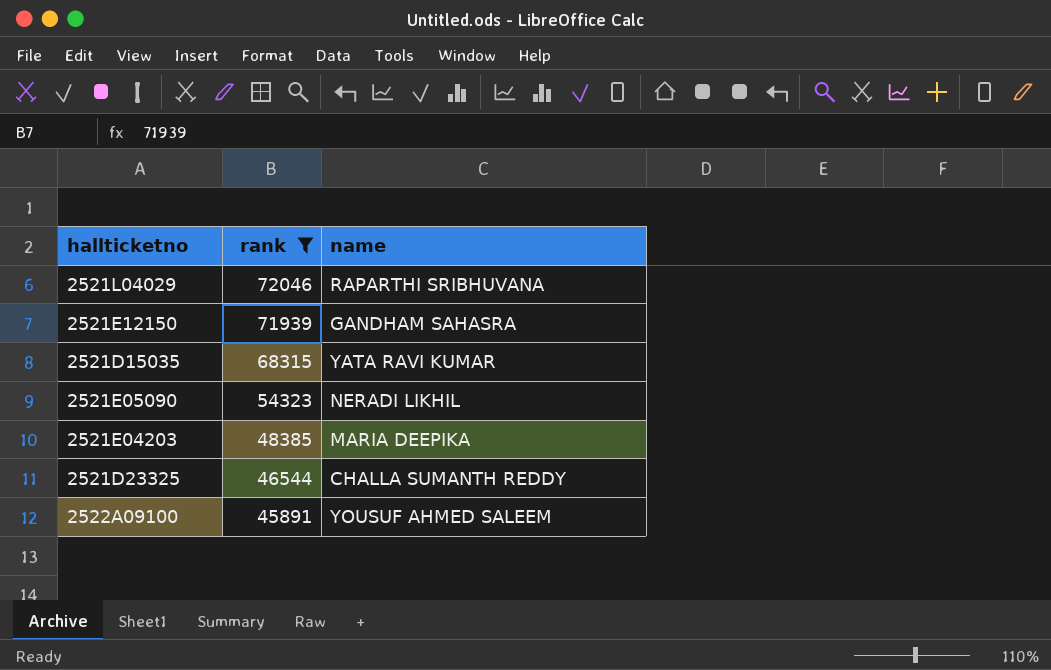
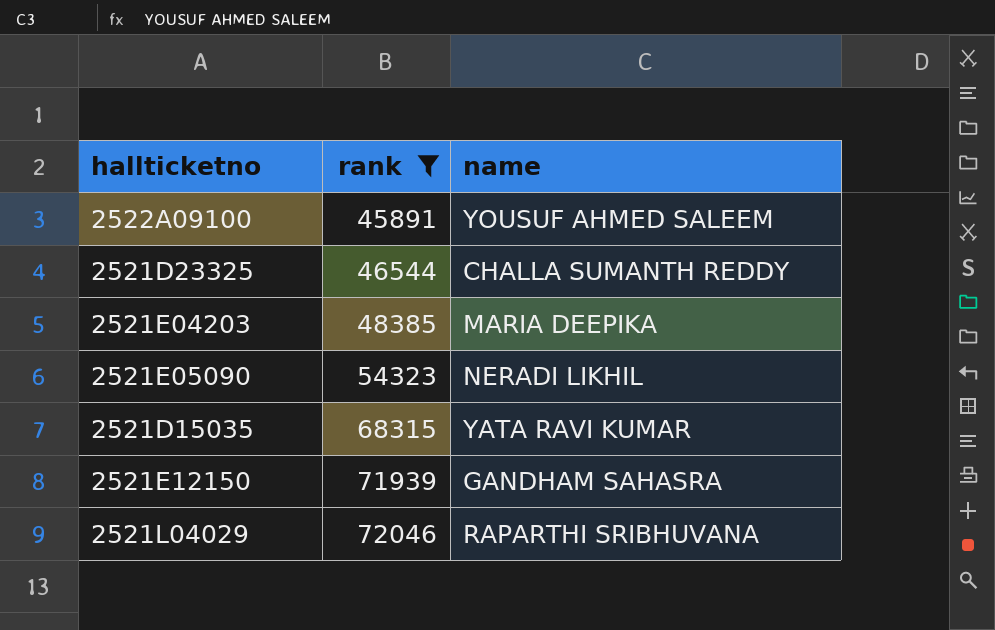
row order: rank descending -> rank ascending

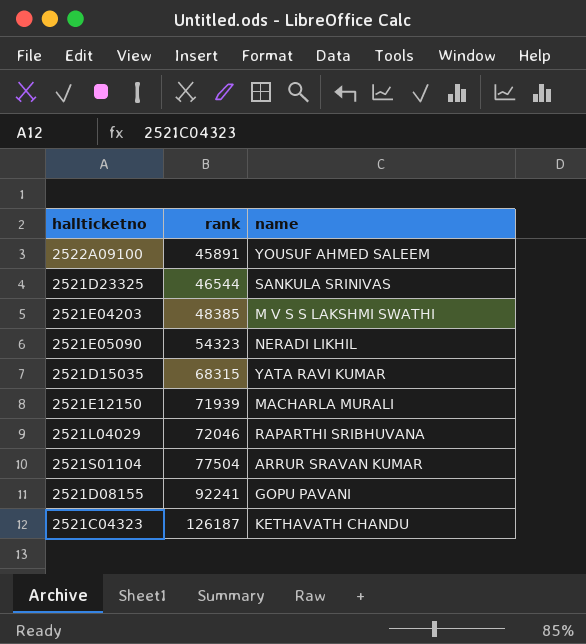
filter: rank <= 72046 -> none
2521D23325 | name: CHALLA SUMANTH REDDY -> SANKULA SRINIVAS
2521E04203 | name: MARIA DEEPIKA -> M V S S LAKSHMI SWATHI
2521E12150 | name: GANDHAM SAHASRA -> MACHARLA MURALI

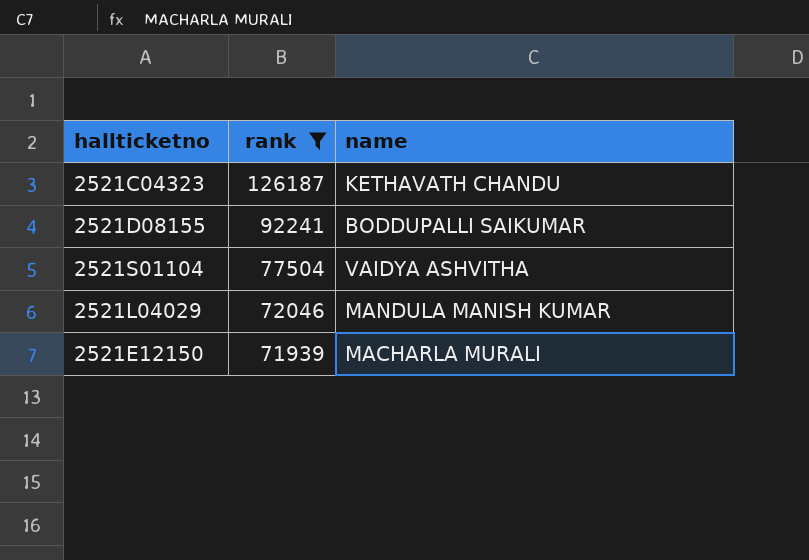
filter: none -> rank >= 71939
row order: rank ascending -> rank descending
2521D08155 | name: GOPU PAVANI -> BODDUPALLI SAIKUMAR
2521S01104 | name: ARRUR SRAVAN KUMAR -> VAIDYA ASHVITHA
2521L04029 | name: RAPARTHI SRIBHUVANA -> MANDULA MANISH KUMAR

